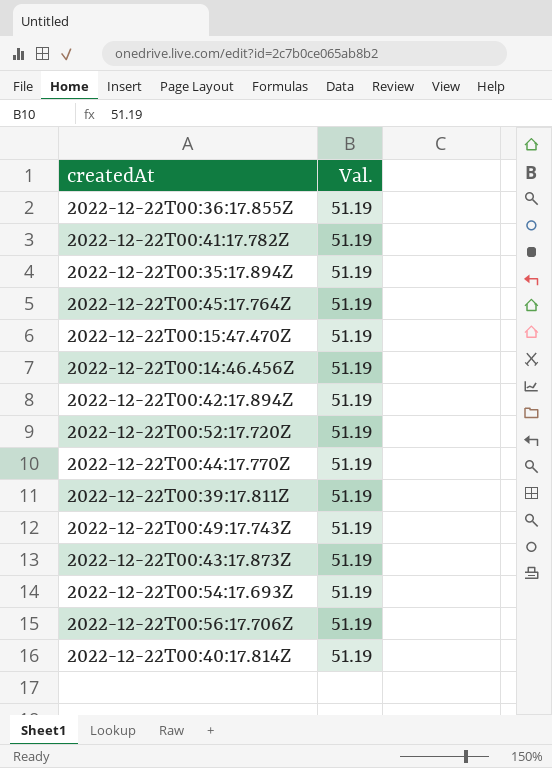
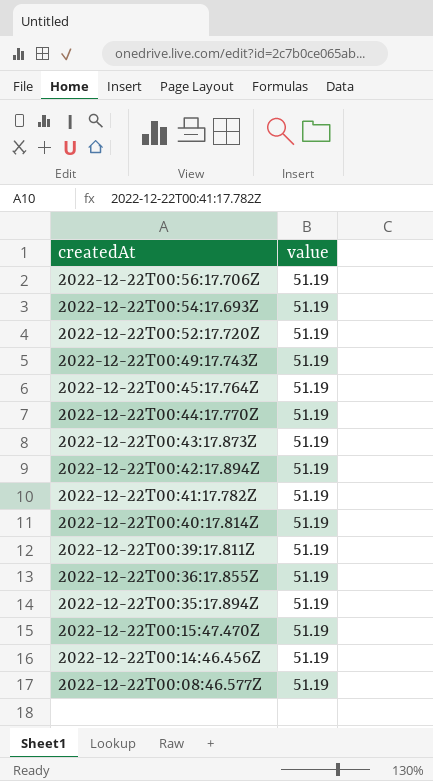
row order: none -> createdAt descending
column name: Val. -> value
row 2022-12-22T00:08:46.577Z: none -> 51.19

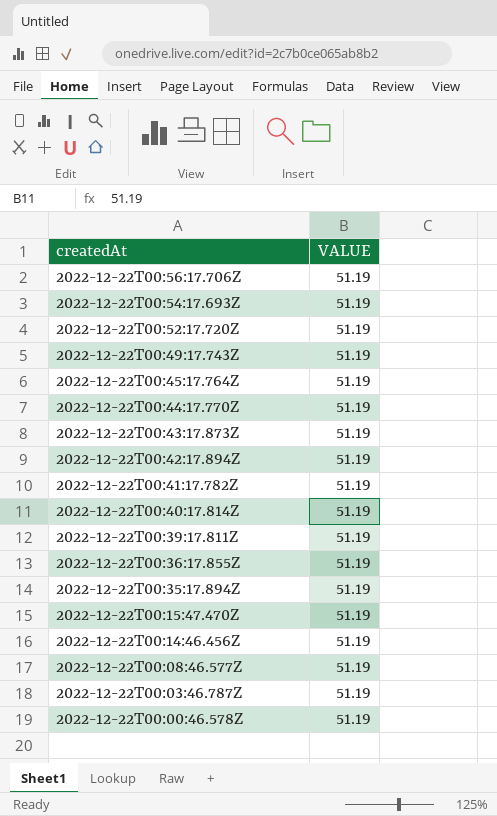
column name: value -> VALUE
row 2022-12-22T00:03:46.787Z: none -> 51.19
row 2022-12-22T00:00:46.578Z: none -> 51.19

